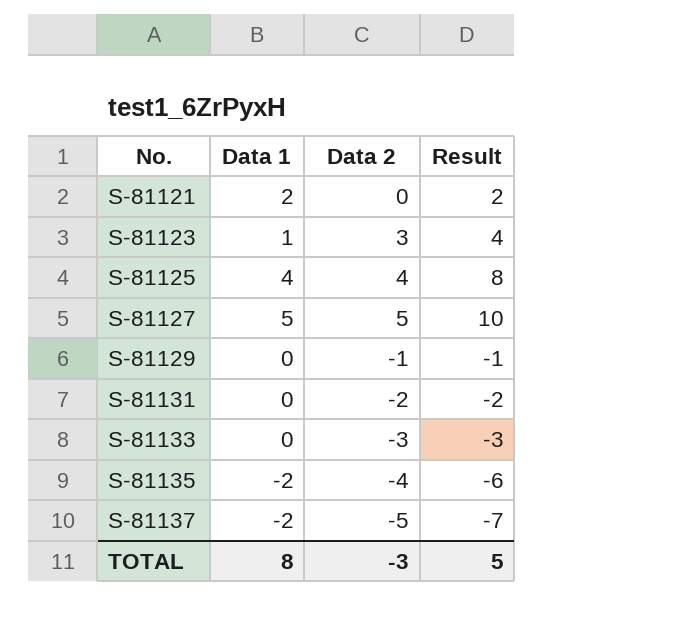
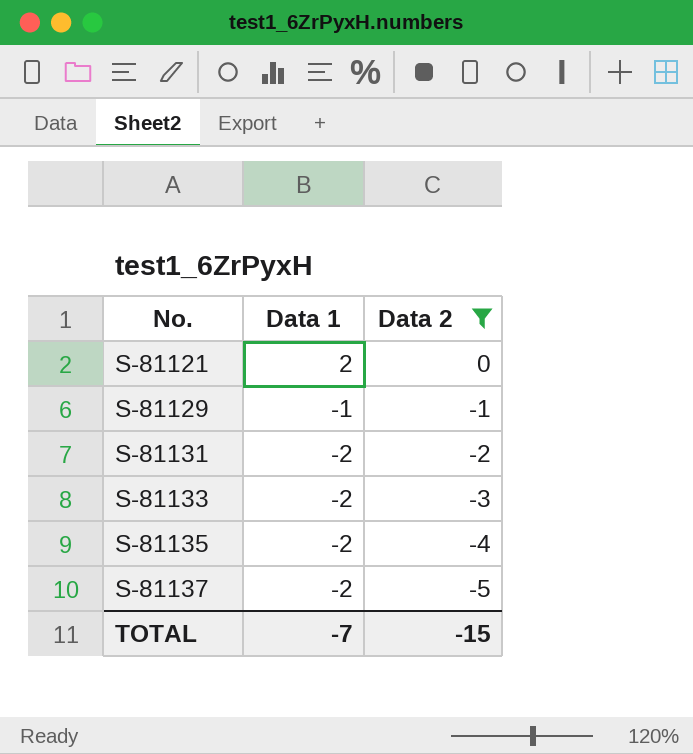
filter: none -> Data 2 <= 0
column Result | formula: [Data 1] + [Data 2] -> none
S-81129 | Data 1: 0 -> -1
S-81131 | Data 1: 0 -> -2
S-81133 | Data 1: 0 -> -2
TOTAL | Data 1: 8 -> -7
TOTAL | Data 2: -3 -> -15

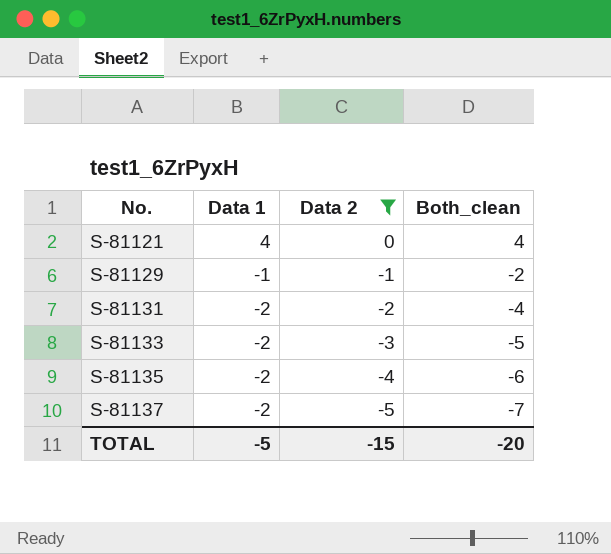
column Both_clean | formula: none -> [Data 1] + [Data 2]
S-81121 | Data 1: 2 -> 4
TOTAL | Data 1: -7 -> -5

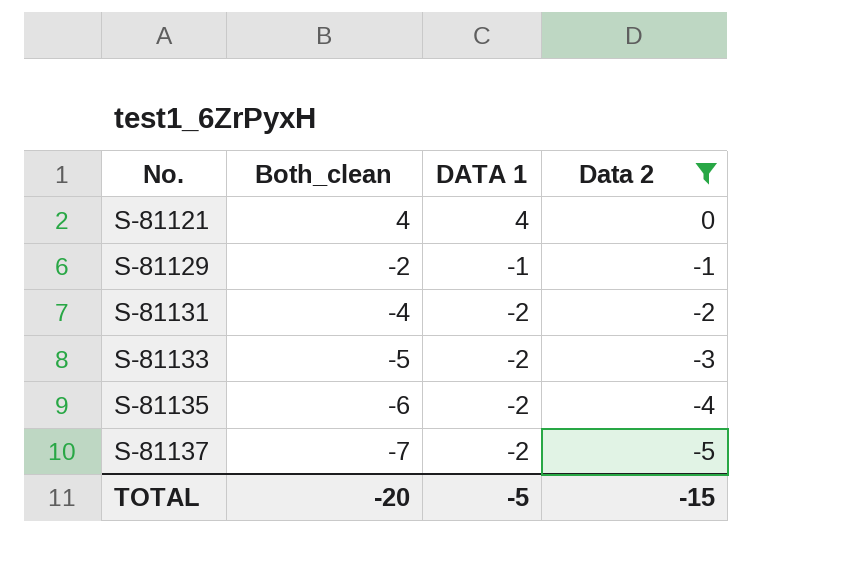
column Both_clean | position: 4 -> 2
column name: Data 1 -> DATA 1

